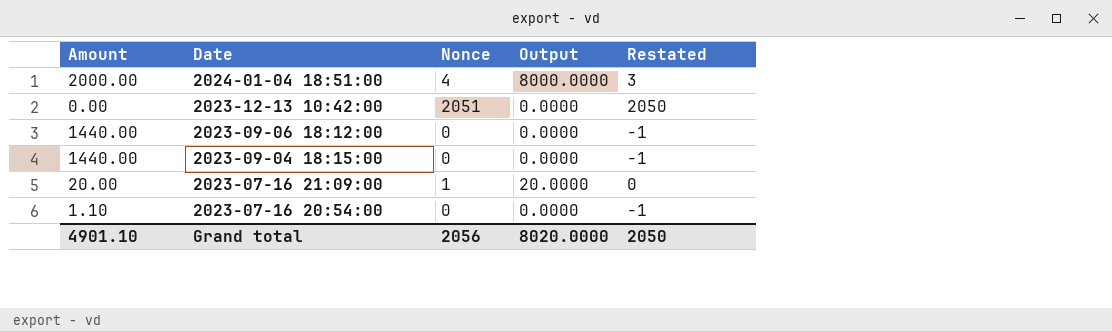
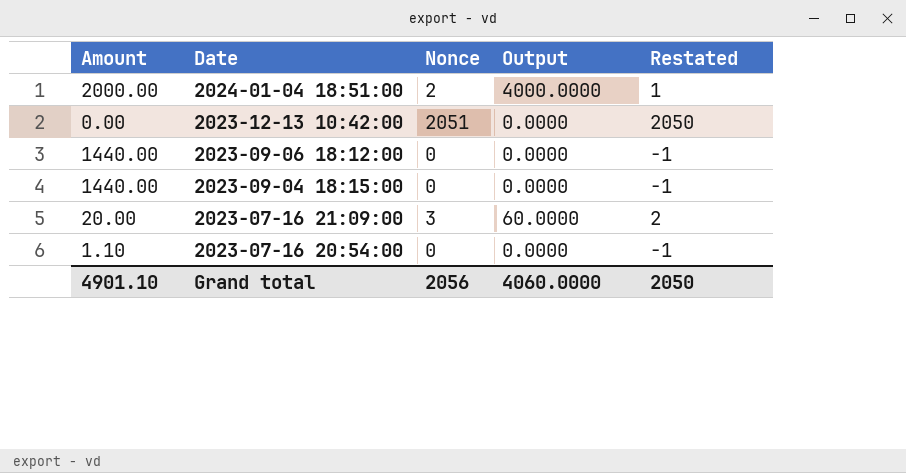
2024-01-04 18:51:00 | Nonce: 4 -> 2
2024-01-04 18:51:00 | Output: 8000.0000 -> 4000.0000
2024-01-04 18:51:00 | Restated: 3 -> 1
2023-07-16 21:09:00 | Nonce: 1 -> 3
2023-07-16 21:09:00 | Output: 20.0000 -> 60.0000
2023-07-16 21:09:00 | Restated: 0 -> 2
Grand total | Output: 8020.0000 -> 4060.0000

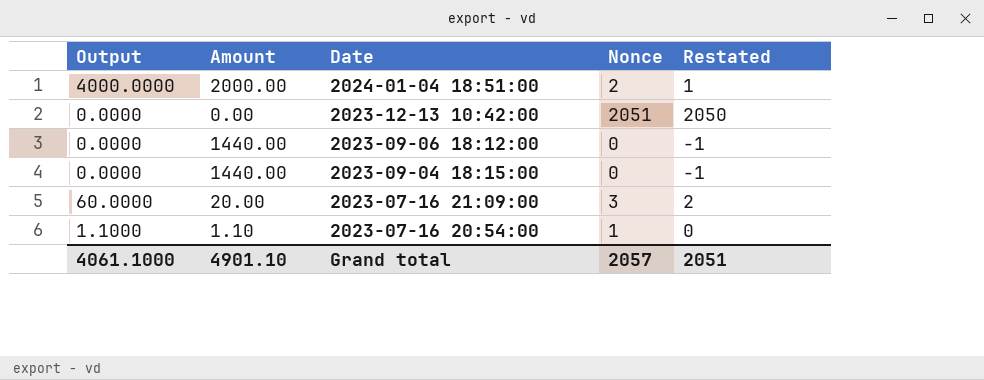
column Output | position: 4 -> 1
2023-07-16 20:54:00 | Output: 0.0000 -> 1.1000
2023-07-16 20:54:00 | Nonce: 0 -> 1
2023-07-16 20:54:00 | Restated: -1 -> 0
Grand total | Output: 4060.0000 -> 4061.1000
Grand total | Nonce: 2056 -> 2057
Grand total | Restated: 2050 -> 2051

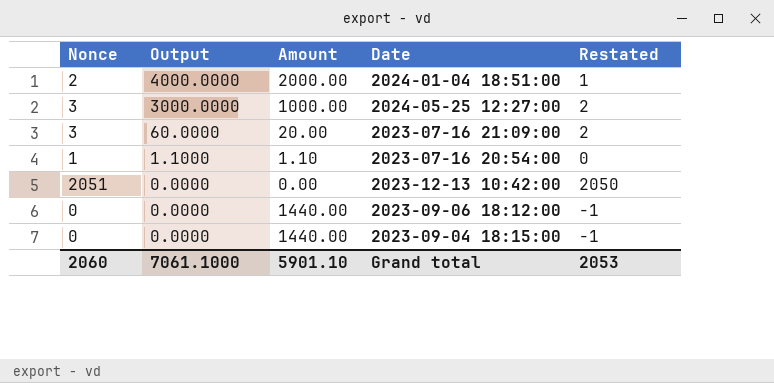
row order: Date descending -> Output descending
column Nonce | position: 4 -> 1
row 2024-05-25 12:27:00: none -> 3 | 3000.0000 | 1000.00 | 2
Grand total | Nonce: 2057 -> 2060
Grand total | Output: 4061.1000 -> 7061.1000
Grand total | Amount: 4901.10 -> 5901.10
Grand total | Restated: 2051 -> 2053

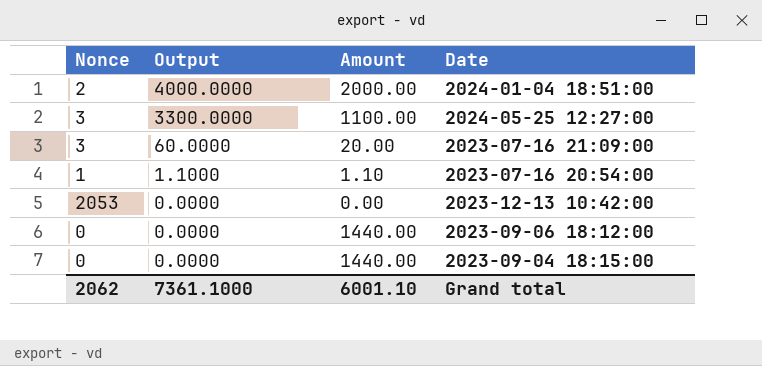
column Restated | formula: [Nonce] - 1 -> none
2024-05-25 12:27:00 | Output: 3000.0000 -> 3300.0000
2024-05-25 12:27:00 | Amount: 1000.00 -> 1100.00
2023-12-13 10:42:00 | Nonce: 2051 -> 2053
Grand total | Nonce: 2060 -> 2062
Grand total | Output: 7061.1000 -> 7361.1000
Grand total | Amount: 5901.10 -> 6001.10

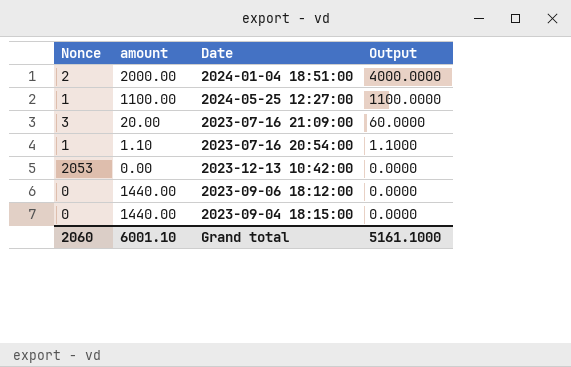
column name: Amount -> amount
column Output | position: 2 -> 4
2024-05-25 12:27:00 | Nonce: 3 -> 1
2024-05-25 12:27:00 | Output: 3300.0000 -> 1100.0000
Grand total | Nonce: 2062 -> 2060
Grand total | Output: 7361.1000 -> 5161.1000

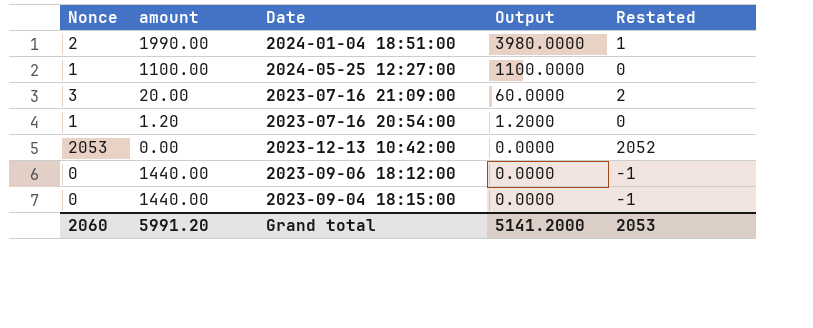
column Restated | formula: none -> [Nonce] - 1
2024-01-04 18:51:00 | amount: 2000.00 -> 1990.00
2024-01-04 18:51:00 | Output: 4000.0000 -> 3980.0000
2023-07-16 20:54:00 | amount: 1.10 -> 1.20
2023-07-16 20:54:00 | Output: 1.1000 -> 1.2000
Grand total | amount: 6001.10 -> 5991.20
Grand total | Output: 5161.1000 -> 5141.2000

